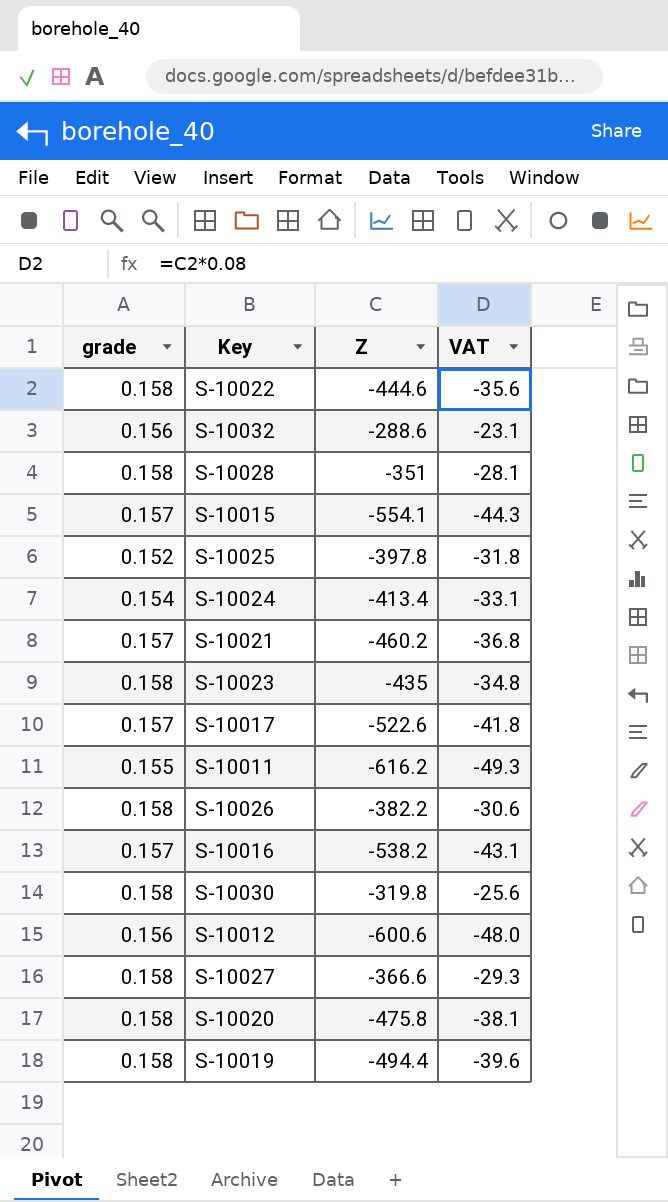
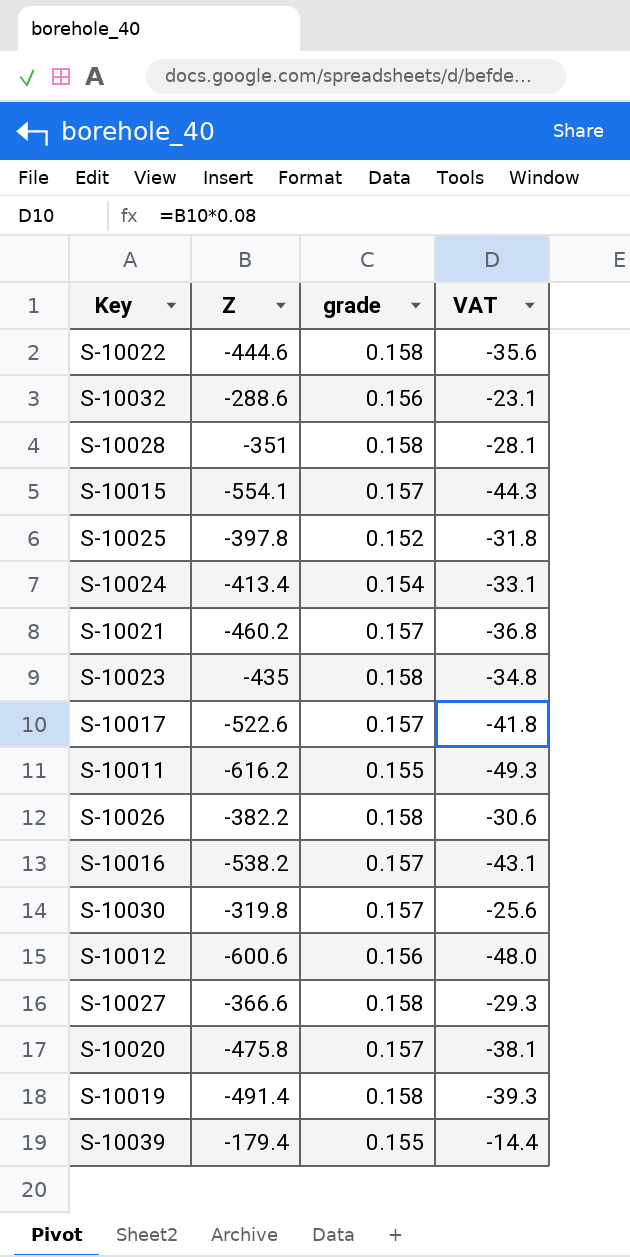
column grade | position: 1 -> 3
S-10030 | grade: 0.158 -> 0.157
S-10020 | grade: 0.158 -> 0.157
S-10019 | Z: -494.4 -> -491.4
S-10019 | VAT: -39.6 -> -39.3
row S-10039: none -> -179.4 | 0.155 | -14.4

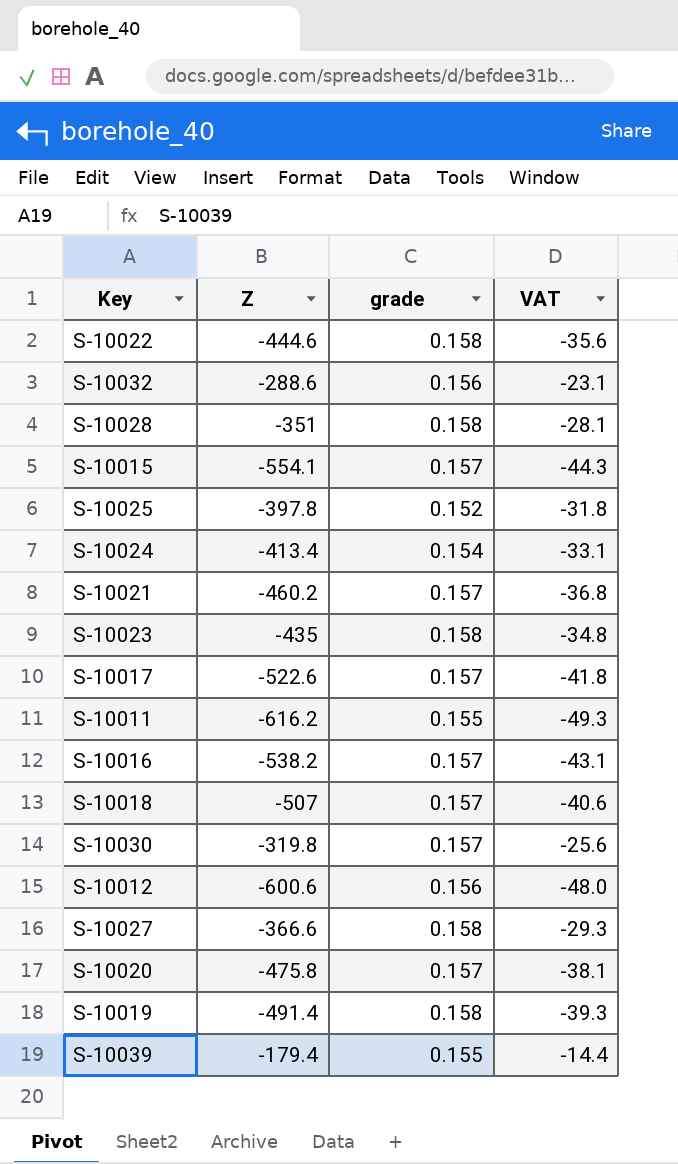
row S-10026: -382.2 | 0.158 | -30.6 -> none
row S-10018: none -> -507 | 0.157 | -40.6

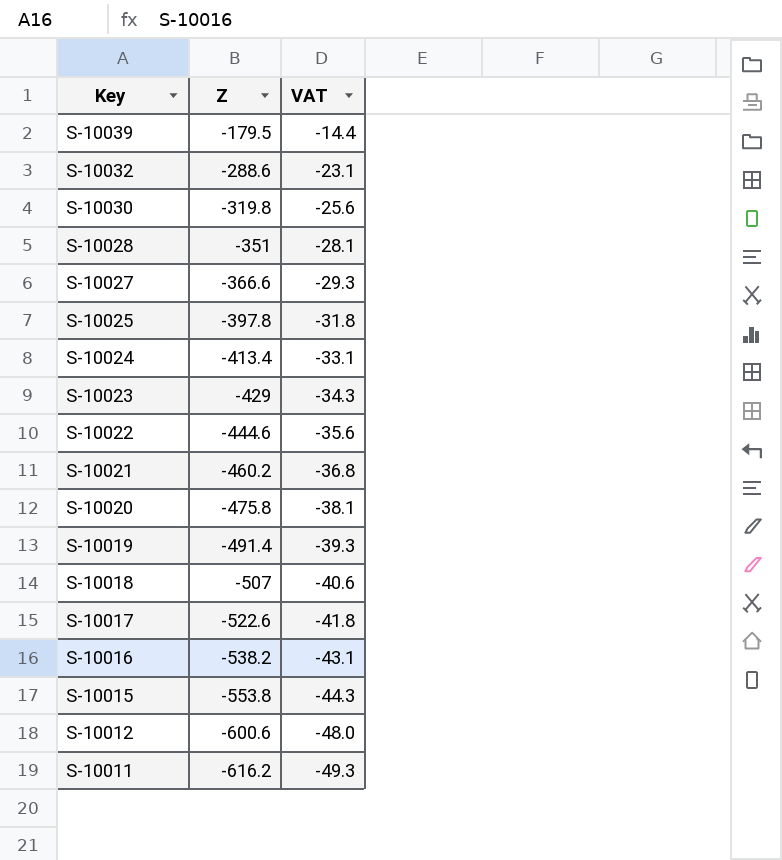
row order: none -> Key descending
column grade | position: 3 -> none
S-10039 | Z: -179.4 -> -179.5
S-10023 | Z: -435 -> -429
S-10023 | VAT: -34.8 -> -34.3
S-10015 | Z: -554.1 -> -553.8

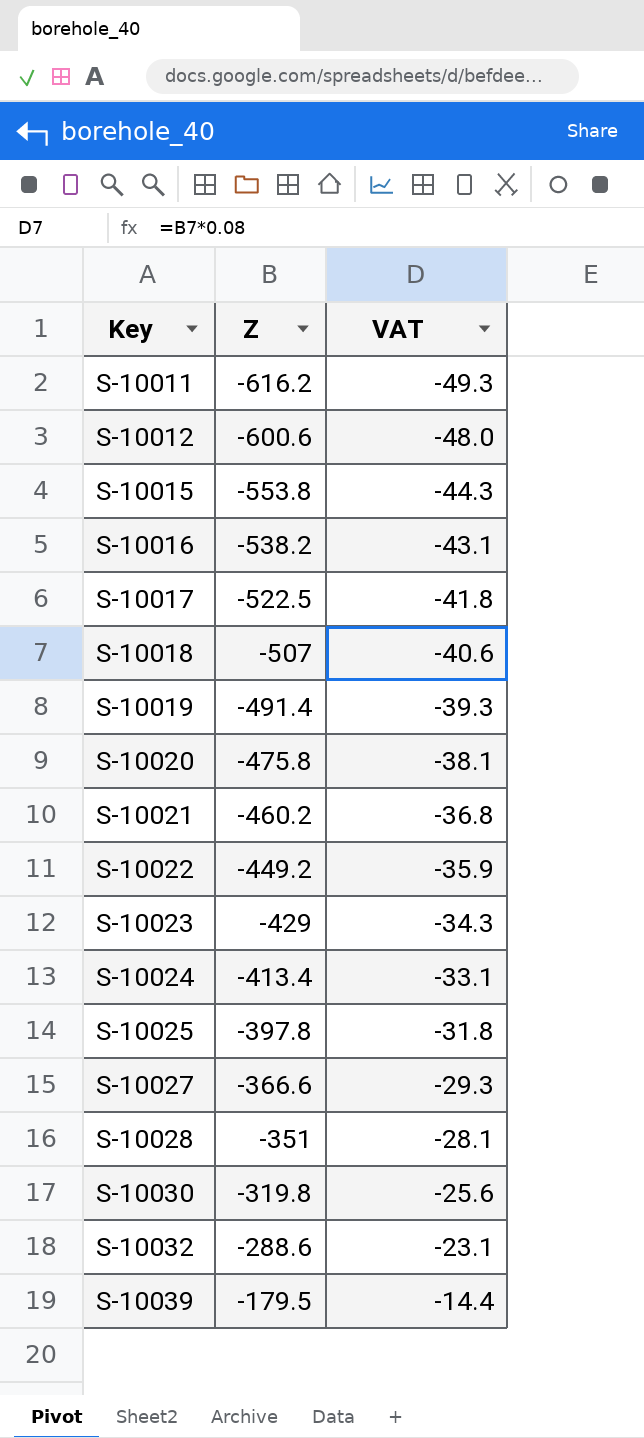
row order: Key descending -> Key ascending
S-10017 | Z: -522.6 -> -522.5
S-10022 | Z: -444.6 -> -449.2
S-10022 | VAT: -35.6 -> -35.9

